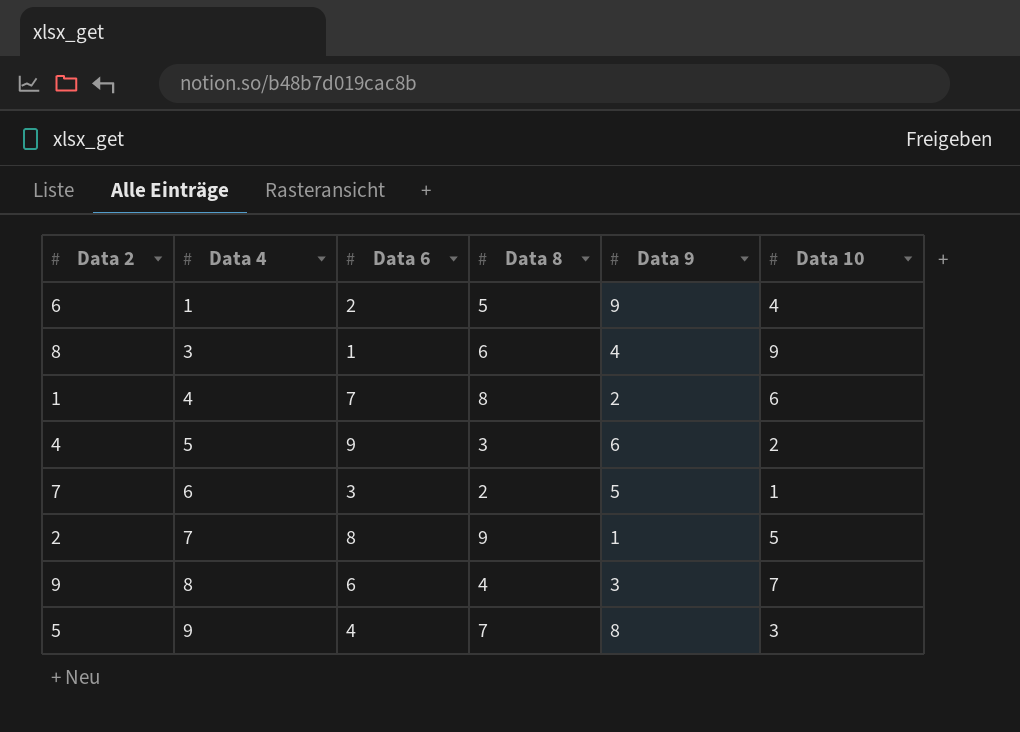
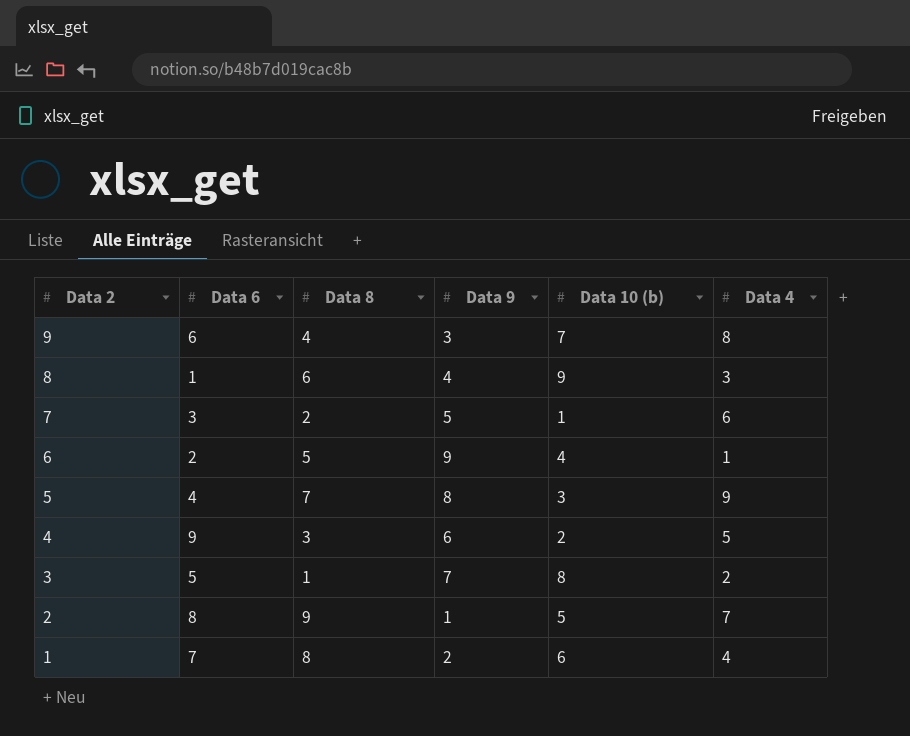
row order: Data 4 ascending -> Data 2 descending
column name: Data 10 -> Data 10 (b)
column Data 4 | position: 2 -> 6
row 3: none -> 5 | 1 | 7 | 8 | 2

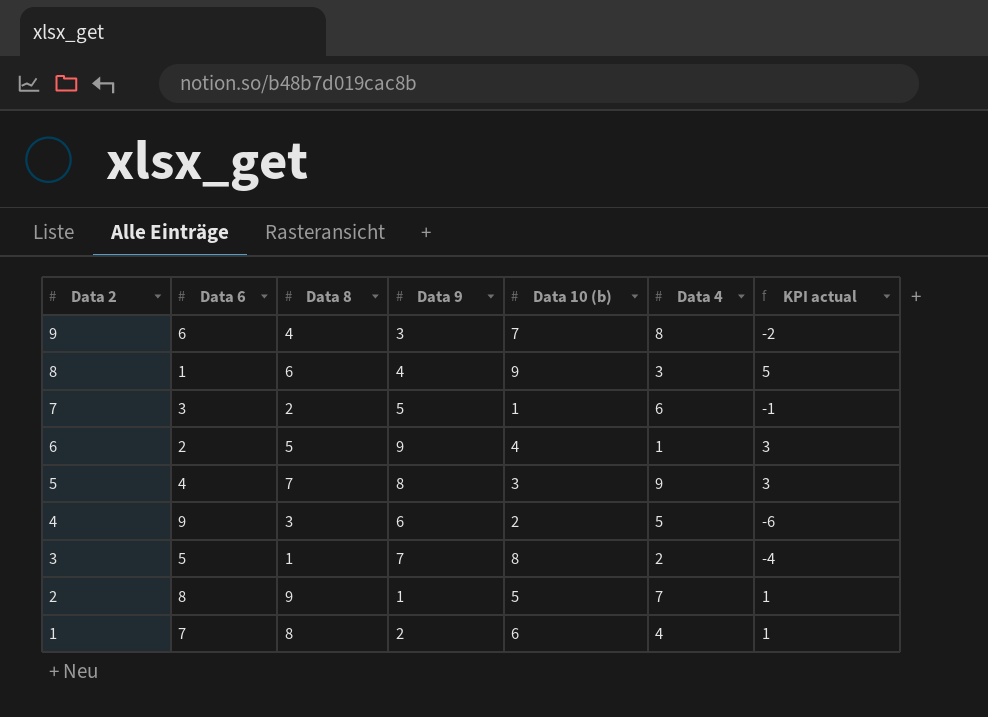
column KPI actual | formula: none -> [Data 8] - [Data 6]

